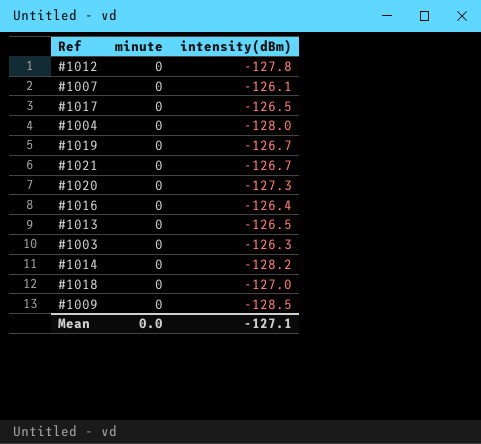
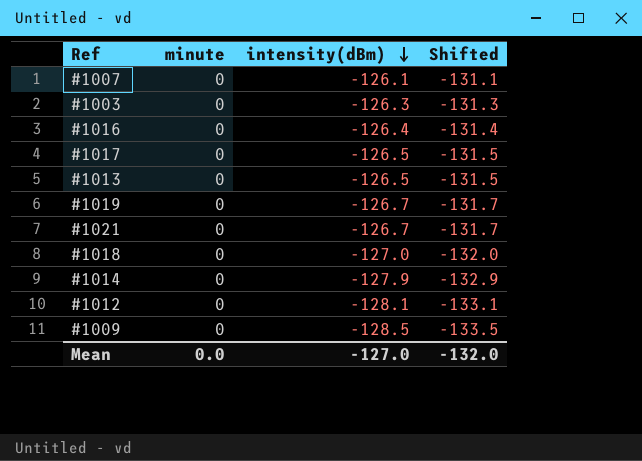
row order: none -> intensity(dBm) descending
column Shifted | formula: none -> [intensity(dBm)] - 5
row #1004: 0 | -128.0 -> none
row #1020: 0 | -127.3 -> none
#1014 | intensity(dBm): -128.2 -> -127.9
#1012 | intensity(dBm): -127.8 -> -128.1
Mean | intensity(dBm): -127.1 -> -127.0

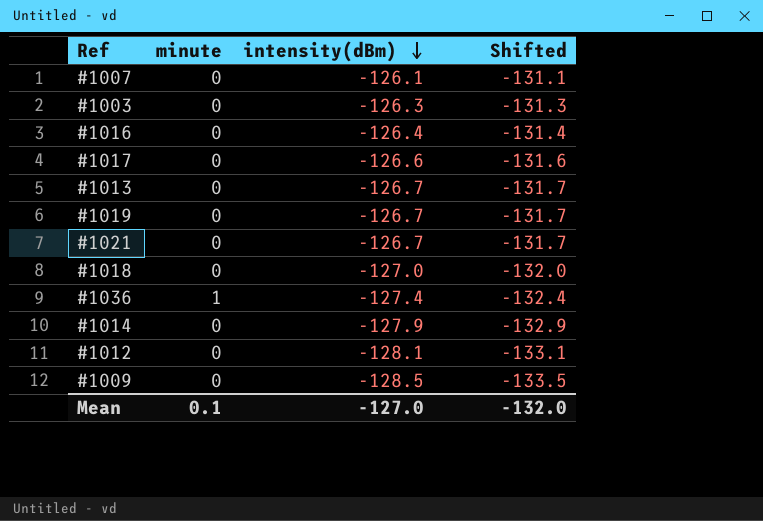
#1017 | intensity(dBm): -126.5 -> -126.6
#1017 | Shifted: -131.5 -> -131.6
#1013 | intensity(dBm): -126.5 -> -126.7
#1013 | Shifted: -131.5 -> -131.7
row #1036: none -> 1 | -127.4 | -132.4
Mean | minute: 0.0 -> 0.1

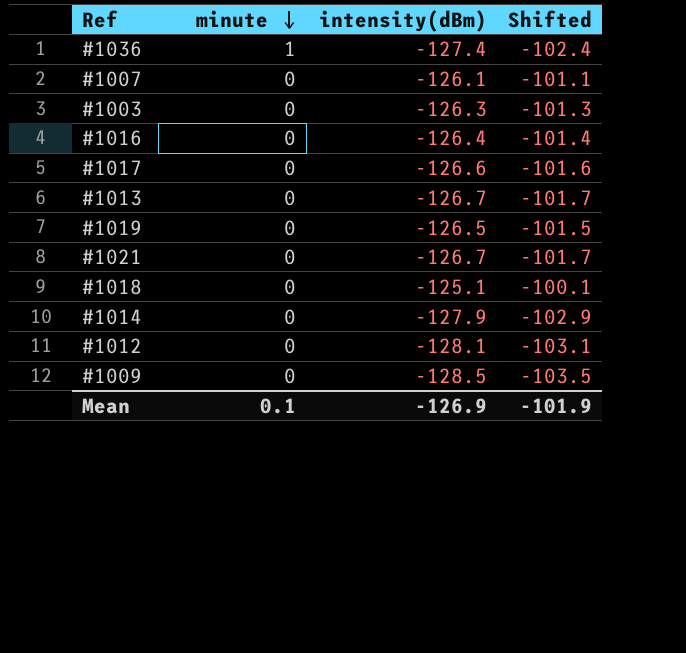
row order: intensity(dBm) descending -> minute descending
column Shifted | formula: [intensity(dBm)] - 5 -> [intensity(dBm)] + 25
#1019 | intensity(dBm): -126.7 -> -126.5
#1018 | intensity(dBm): -127.0 -> -125.1
Mean | intensity(dBm): -127.0 -> -126.9
Mean | Shifted: -132.0 -> -101.9

